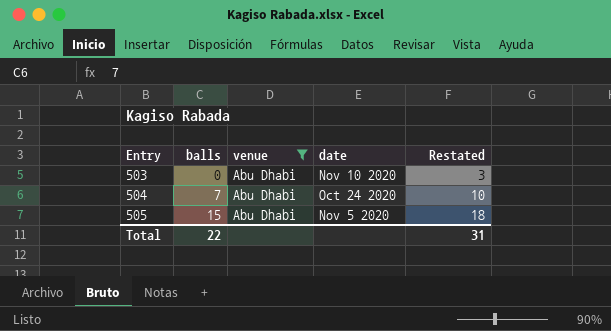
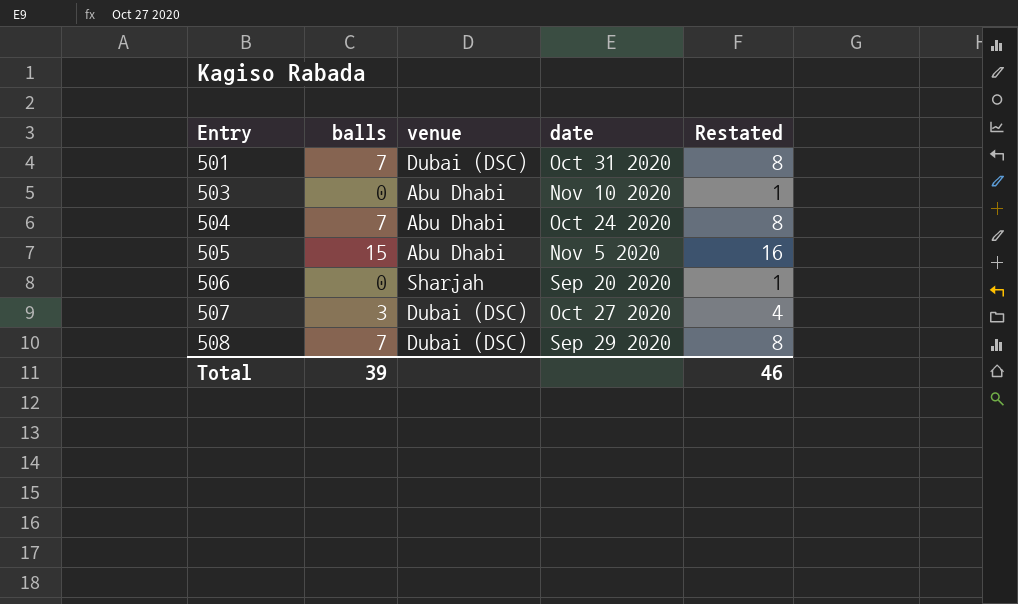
filter: venue = Abu Dhabi -> none
column Restated | formula: [balls] + 3 -> [balls] + 1
Total | balls: 22 -> 39
Total | Restated: 31 -> 46

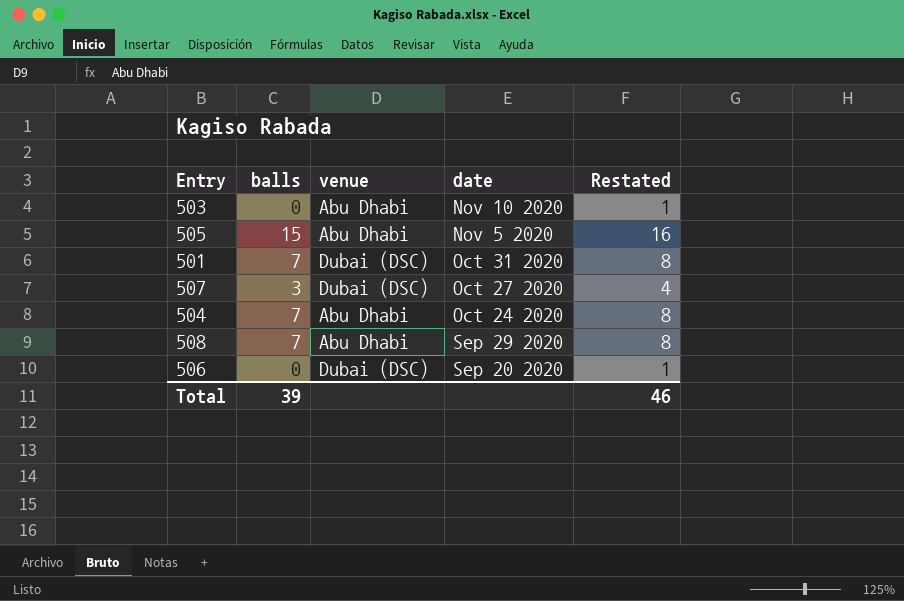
row order: Entry ascending -> date descending
508 | venue: Dubai (DSC) -> Abu Dhabi
506 | venue: Sharjah -> Dubai (DSC)

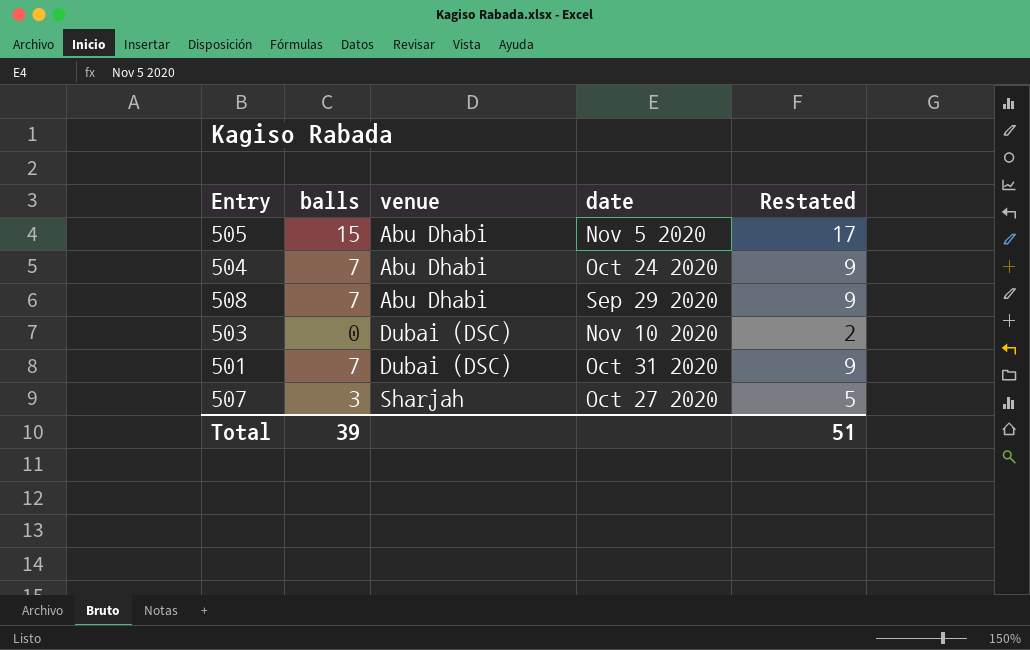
row order: date descending -> venue ascending
column Restated | formula: [balls] + 1 -> [balls] + 2
row 506: 0 | Dubai (DSC) | Sep 20 2020 | 1 -> none
503 | venue: Abu Dhabi -> Dubai (DSC)
507 | venue: Dubai (DSC) -> Sharjah
Total | Restated: 46 -> 51

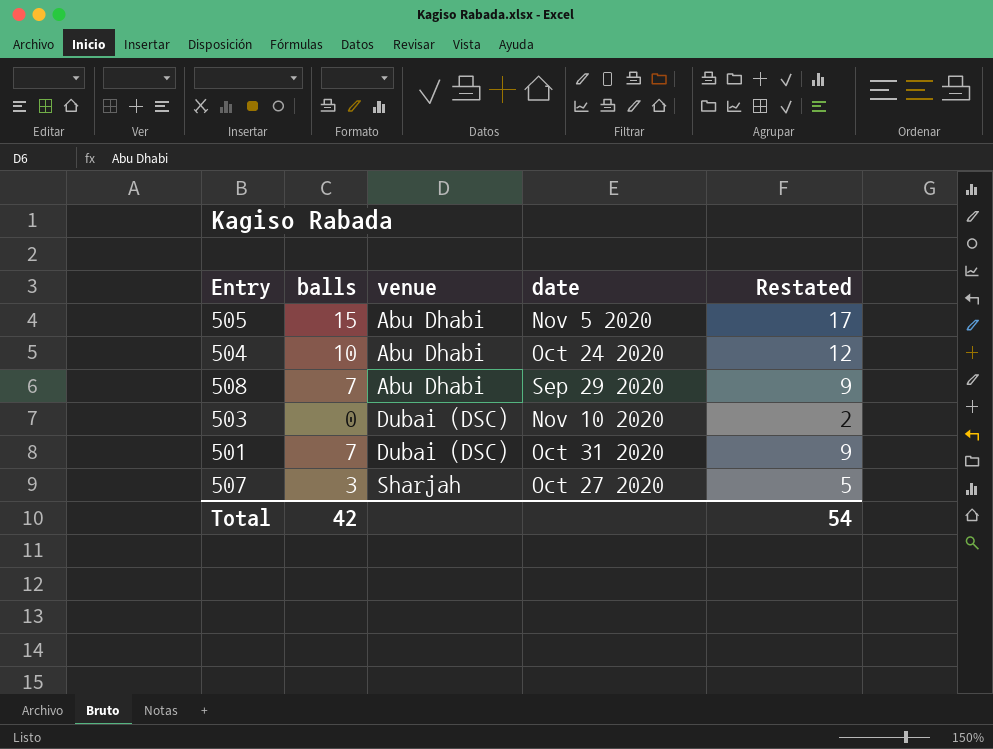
504 | balls: 7 -> 10
504 | Restated: 9 -> 12
Total | balls: 39 -> 42
Total | Restated: 51 -> 54

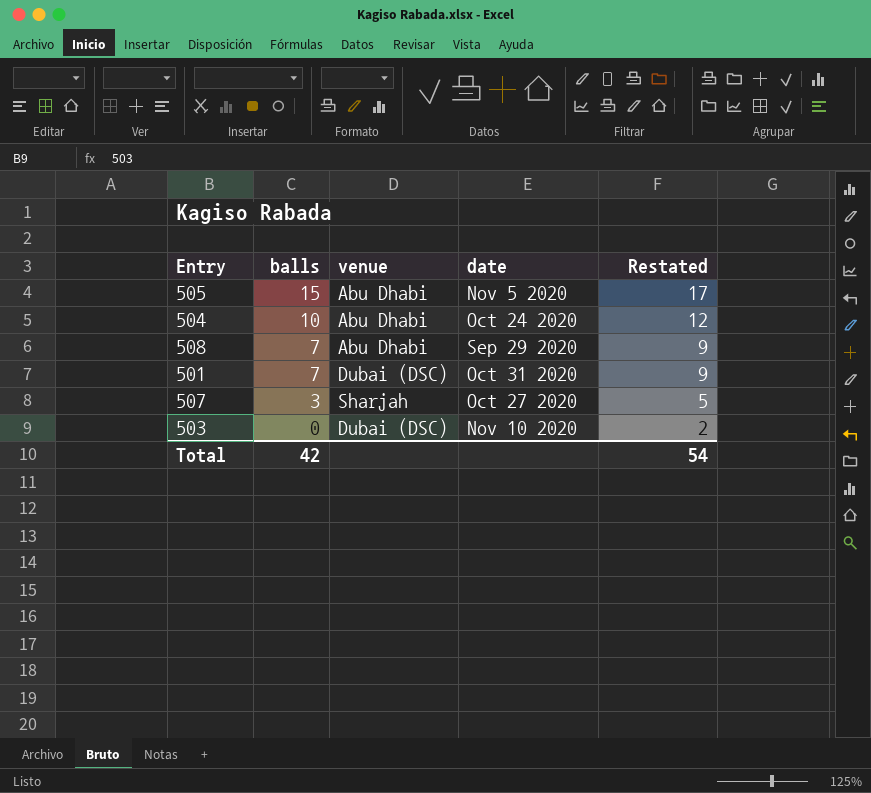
row order: venue ascending -> balls descending

